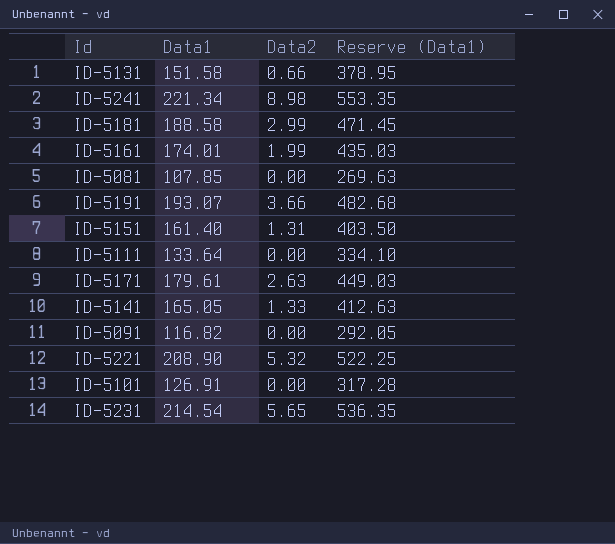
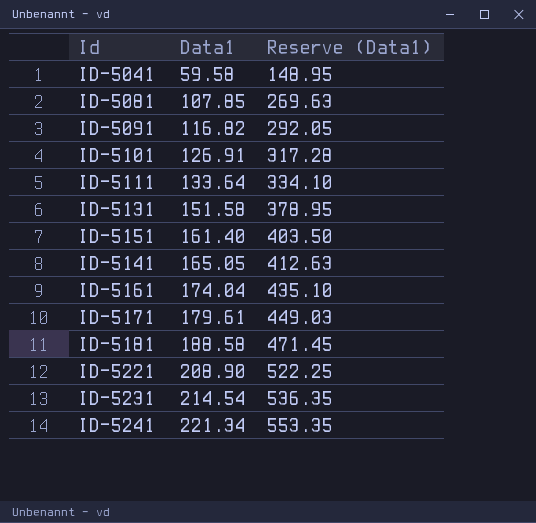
row order: none -> Data1 ascending
column Data2 | position: 3 -> none
row ID-5191: 193.07 | 3.66 | 482.68 -> none
row ID-5041: none -> 59.58 | 148.95
ID-5161 | Data1: 174.01 -> 174.04
ID-5161 | Reserve (Data1): 435.03 -> 435.10

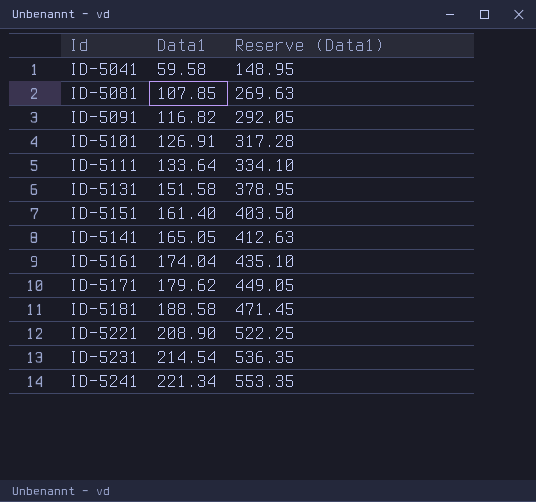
ID-5171 | Data1: 179.61 -> 179.62
ID-5171 | Reserve (Data1): 449.03 -> 449.05

